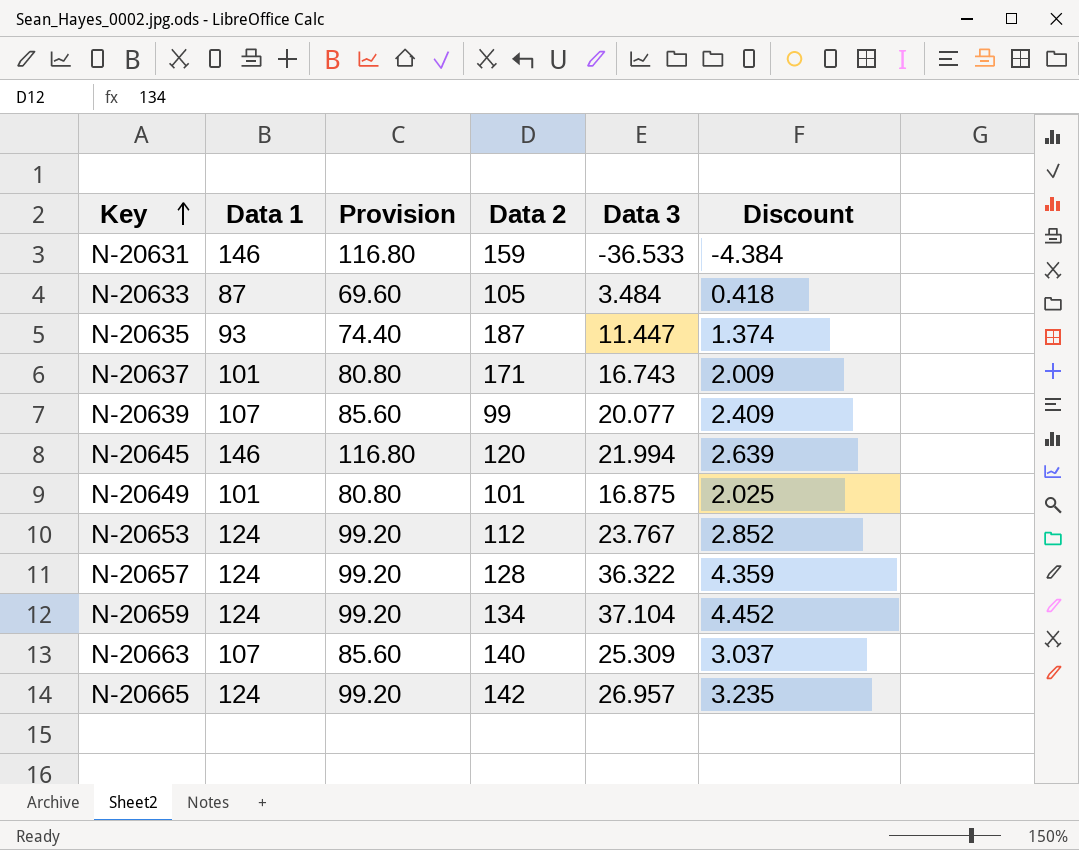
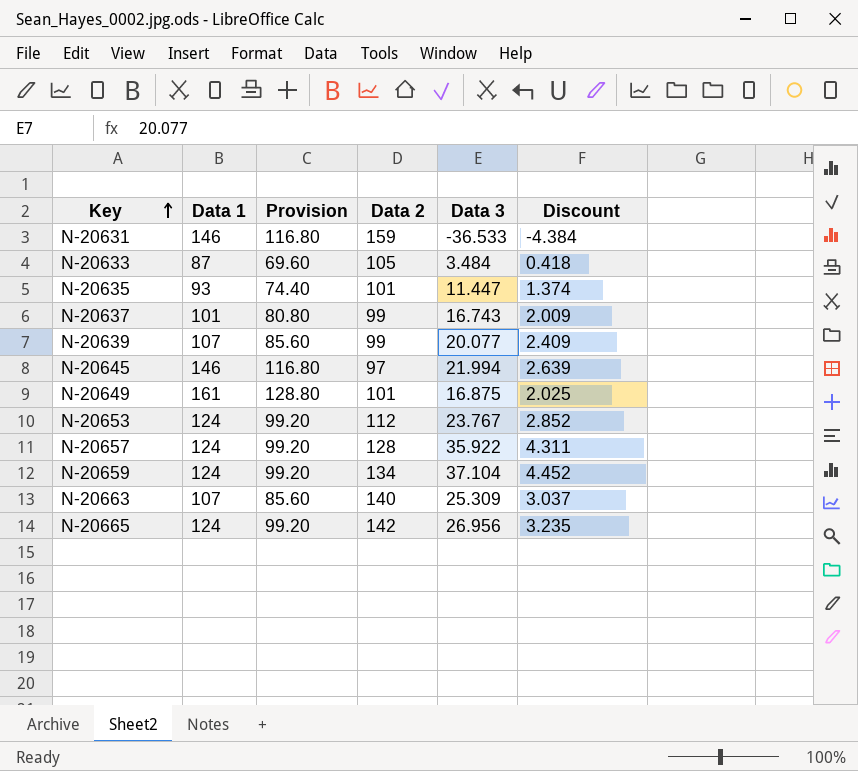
N-20635 | Data 2: 187 -> 101
N-20637 | Data 2: 171 -> 99
N-20645 | Data 2: 120 -> 97
N-20649 | Data 1: 101 -> 161
N-20649 | Provision: 80.80 -> 128.80
N-20657 | Data 3: 36.322 -> 35.922
N-20657 | Discount: 4.359 -> 4.311
N-20665 | Data 3: 26.957 -> 26.956

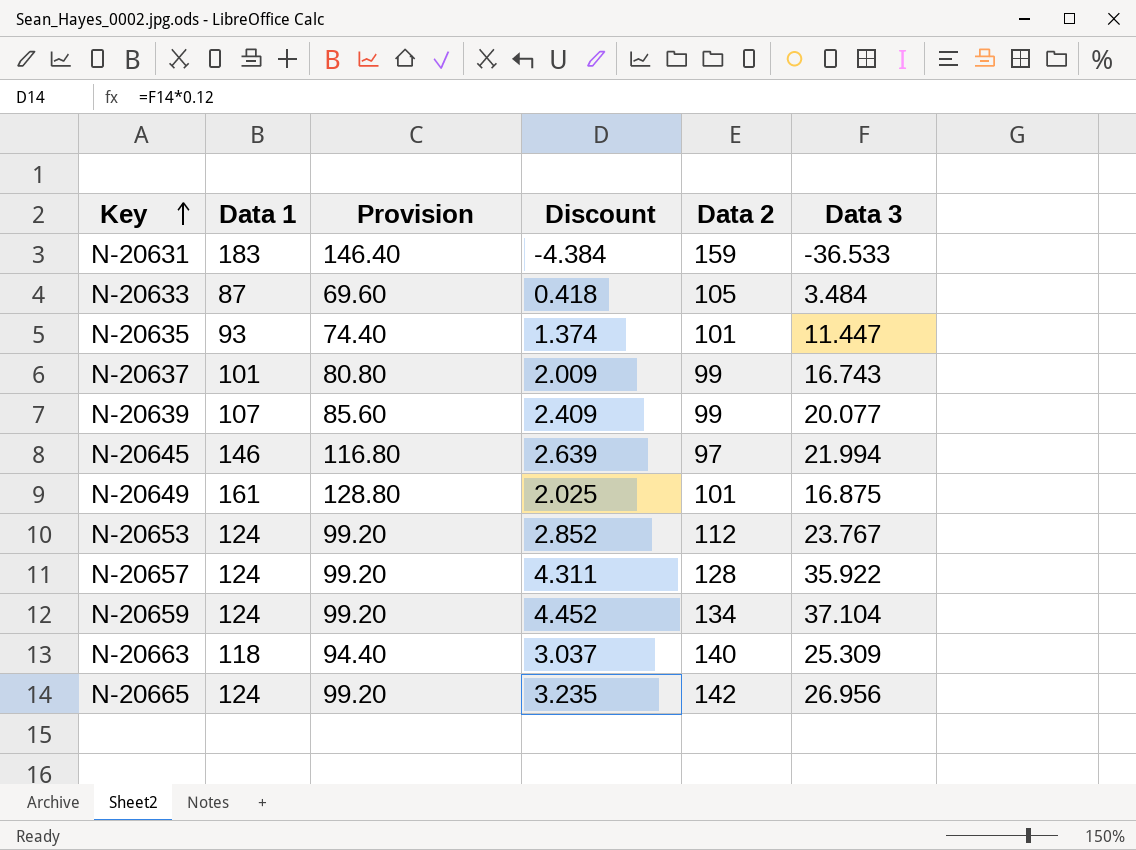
column Discount | position: 6 -> 4
N-20631 | Data 1: 146 -> 183
N-20631 | Provision: 116.80 -> 146.40
N-20663 | Data 1: 107 -> 118
N-20663 | Provision: 85.60 -> 94.40

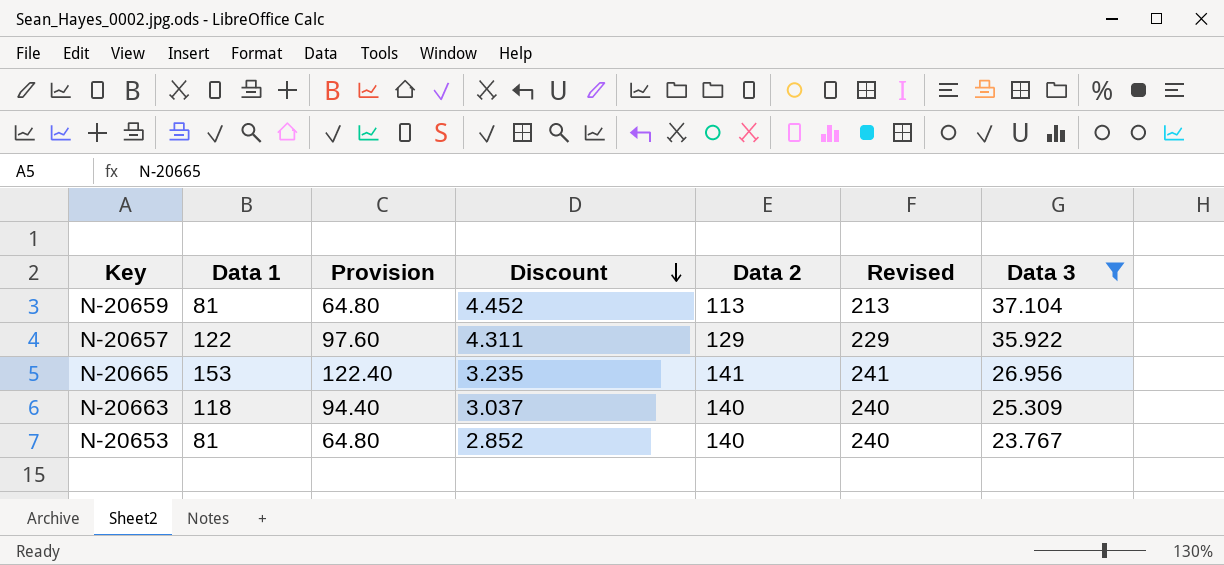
filter: none -> Data 3 >= 23.767
row order: Key ascending -> Discount descending
column Revised | formula: none -> [Data 2] + 100
N-20659 | Data 1: 124 -> 81
N-20659 | Provision: 99.20 -> 64.80
N-20659 | Data 2: 134 -> 113
N-20657 | Data 1: 124 -> 122
N-20657 | Provision: 99.20 -> 97.60
N-20657 | Data 2: 128 -> 129
N-20665 | Data 1: 124 -> 153
N-20665 | Provision: 99.20 -> 122.40
N-20665 | Data 2: 142 -> 141
N-20653 | Data 1: 124 -> 81
N-20653 | Provision: 99.20 -> 64.80
N-20653 | Data 2: 112 -> 140

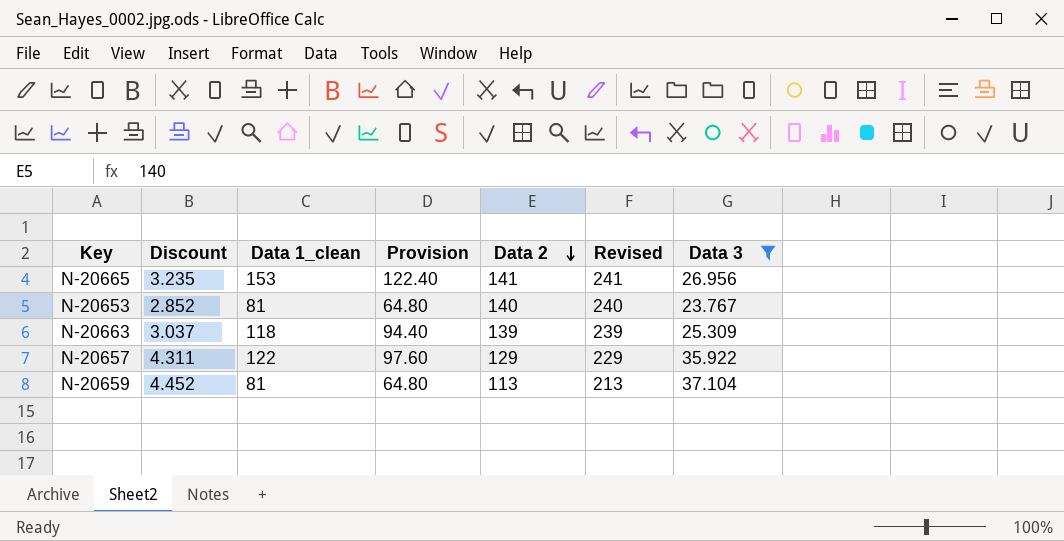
row order: Discount descending -> Data 2 descending
column Discount | position: 4 -> 2
column name: Data 1 -> Data 1_clean
N-20663 | Data 2: 140 -> 139
N-20663 | Revised: 240 -> 239

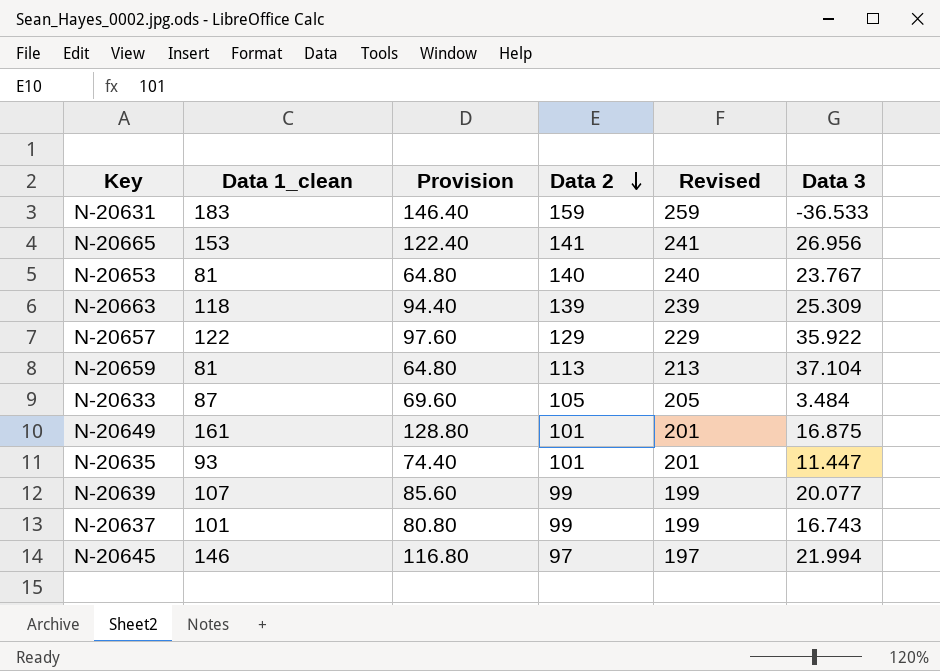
filter: Data 3 >= 23.767 -> none
column Discount | formula: [Data 3] * 0.12 -> none

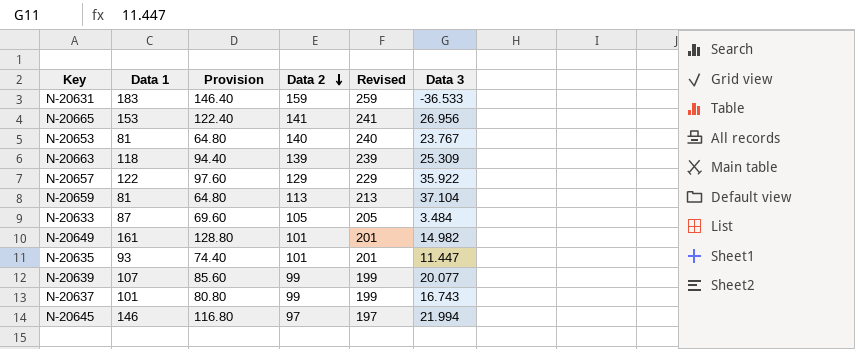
column name: Data 1_clean -> Data 1
N-20649 | Data 3: 16.875 -> 14.982

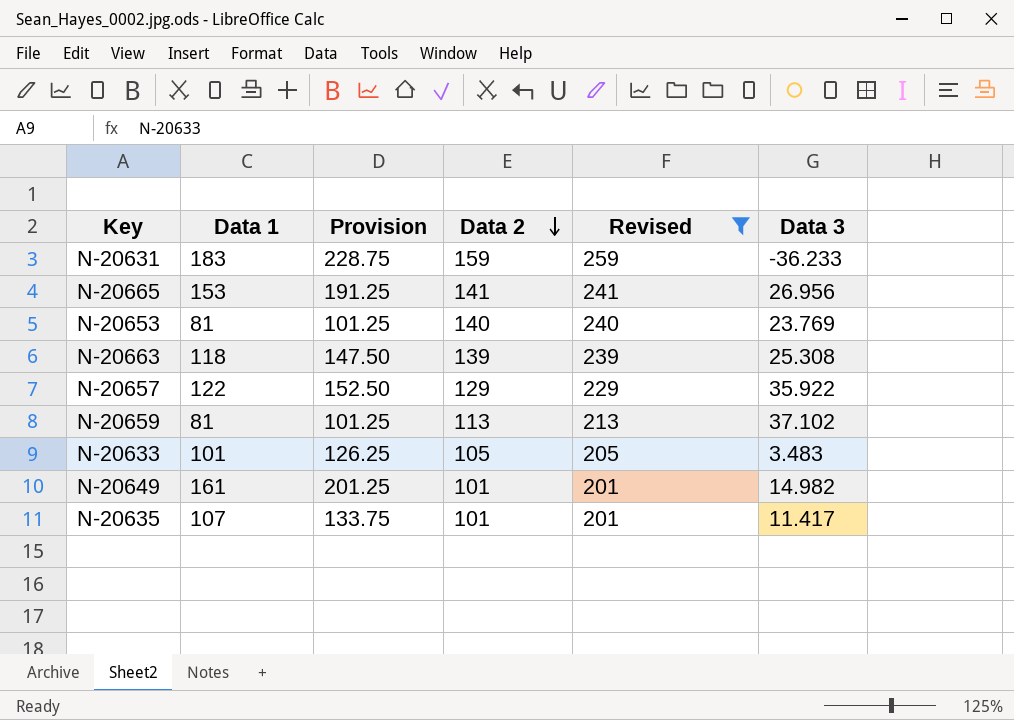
filter: none -> Revised >= 201
column Provision | formula: [Data 1] * 0.8 -> [Data 1] * 1.25
N-20631 | Data 3: -36.533 -> -36.233
N-20653 | Data 3: 23.767 -> 23.769
N-20663 | Data 3: 25.309 -> 25.308
N-20659 | Data 3: 37.104 -> 37.102
N-20633 | Data 1: 87 -> 101
N-20633 | Data 3: 3.484 -> 3.483
N-20635 | Data 1: 93 -> 107
N-20635 | Data 3: 11.447 -> 11.417

